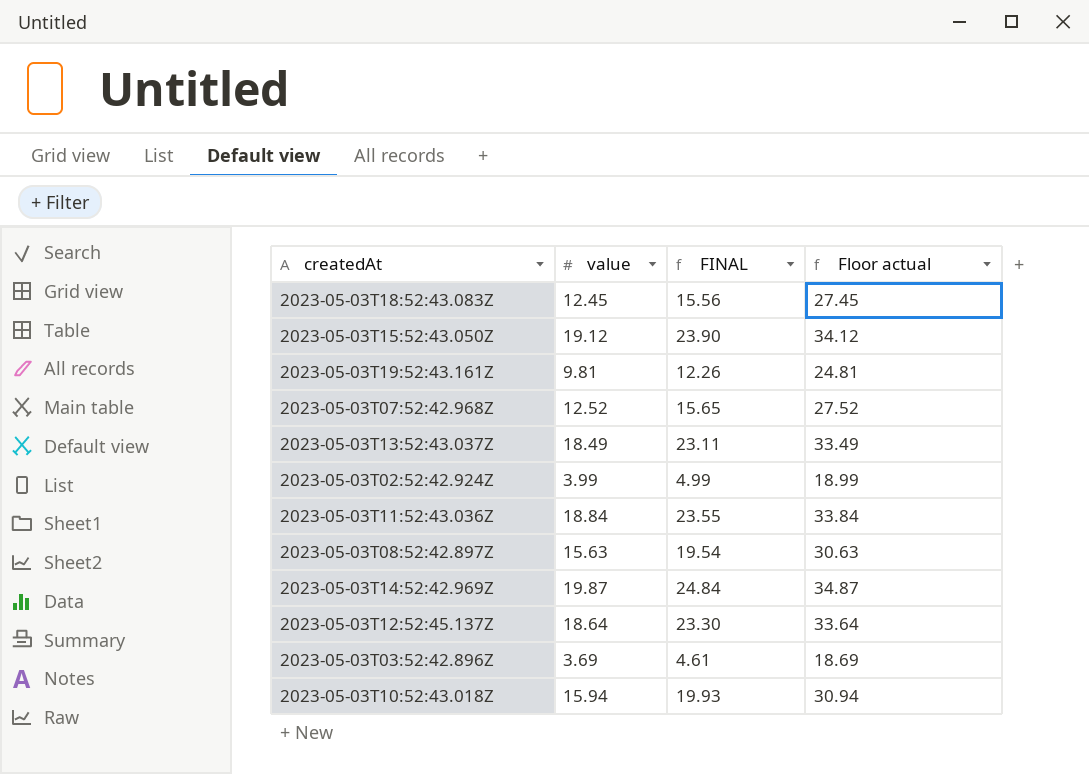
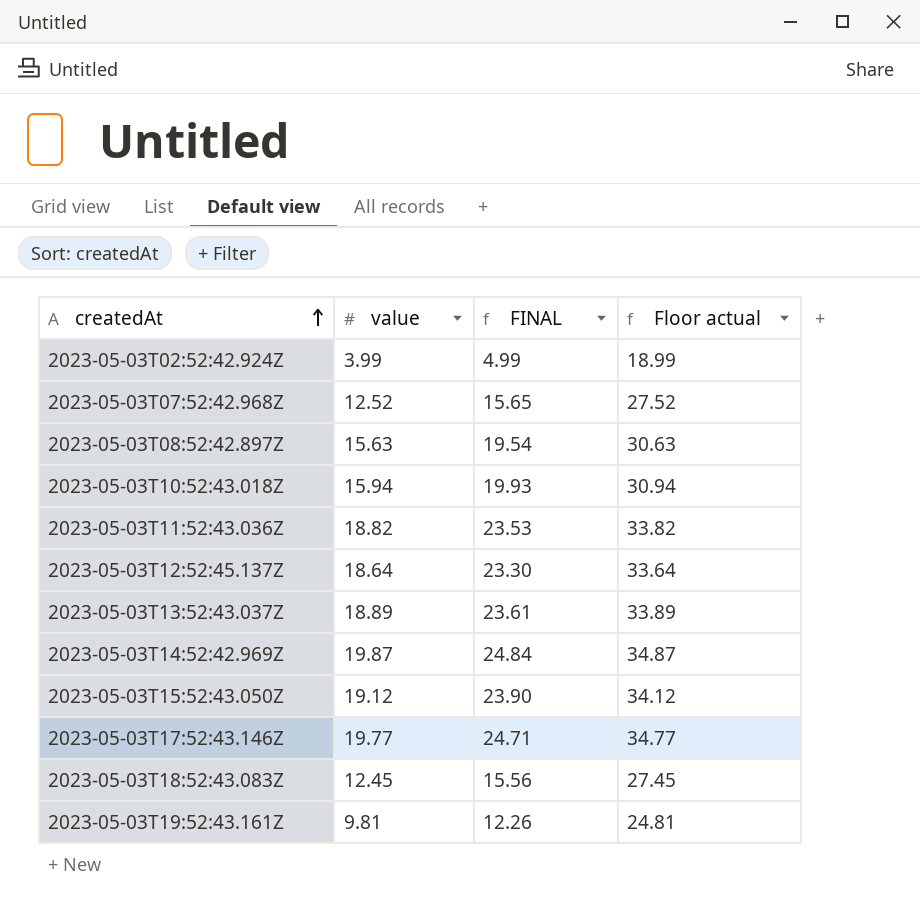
row order: none -> createdAt ascending
row 2023-05-03T03:52:42.896Z: 3.69 | 4.61 | 18.69 -> none
2023-05-03T11:52:43.036Z | value: 18.84 -> 18.82
2023-05-03T11:52:43.036Z | FINAL: 23.55 -> 23.53
2023-05-03T11:52:43.036Z | Floor actual: 33.84 -> 33.82
2023-05-03T13:52:43.037Z | value: 18.49 -> 18.89
2023-05-03T13:52:43.037Z | FINAL: 23.11 -> 23.61
2023-05-03T13:52:43.037Z | Floor actual: 33.49 -> 33.89
row 2023-05-03T17:52:43.146Z: none -> 19.77 | 24.71 | 34.77

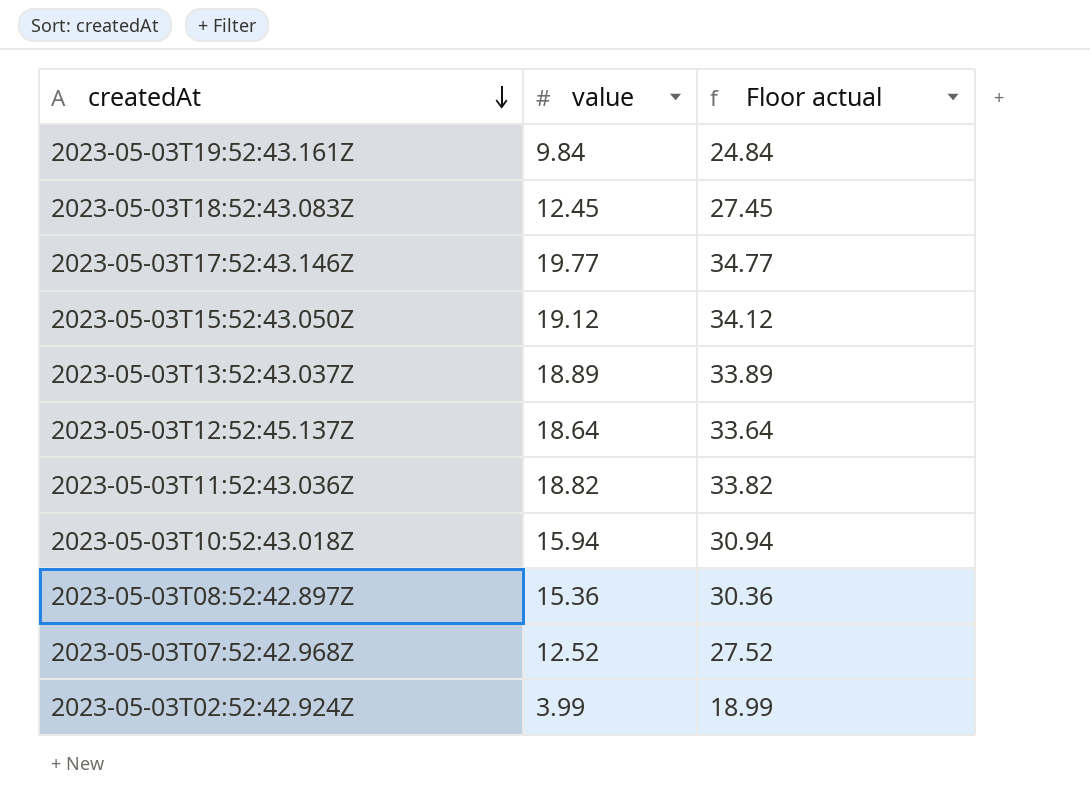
row order: createdAt ascending -> createdAt descending
column FINAL | formula: [value] * 1.25 -> none
row 2023-05-03T14:52:42.969Z: 19.87 | 24.84 | 34.87 -> none
2023-05-03T19:52:43.161Z | value: 9.81 -> 9.84
2023-05-03T19:52:43.161Z | Floor actual: 24.81 -> 24.84
2023-05-03T08:52:42.897Z | value: 15.63 -> 15.36
2023-05-03T08:52:42.897Z | Floor actual: 30.63 -> 30.36

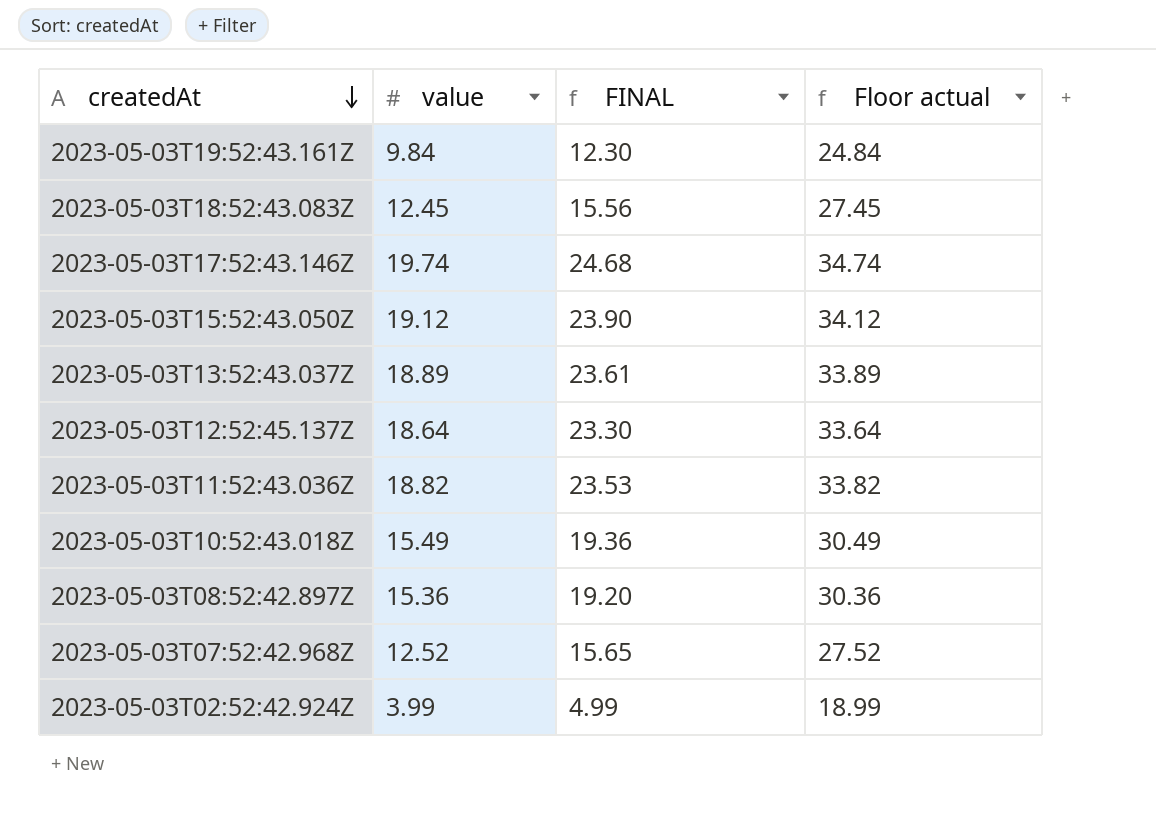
column FINAL | formula: none -> [value] * 1.25
2023-05-03T17:52:43.146Z | value: 19.77 -> 19.74
2023-05-03T17:52:43.146Z | Floor actual: 34.77 -> 34.74
2023-05-03T10:52:43.018Z | value: 15.94 -> 15.49
2023-05-03T10:52:43.018Z | Floor actual: 30.94 -> 30.49

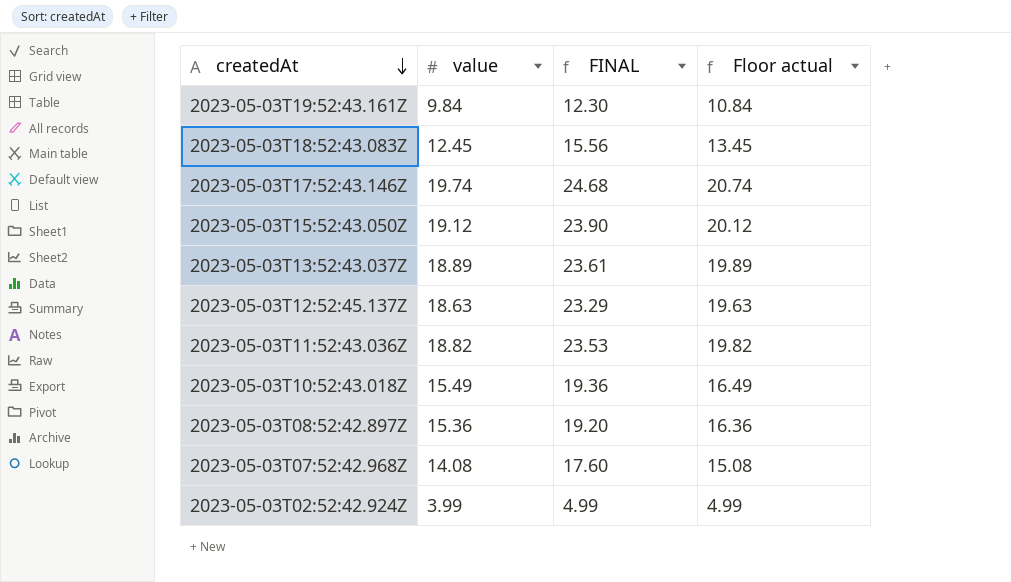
column Floor actual | formula: [value] + 15 -> [value] + 1
2023-05-03T12:52:45.137Z | value: 18.64 -> 18.63
2023-05-03T12:52:45.137Z | FINAL: 23.30 -> 23.29
2023-05-03T07:52:42.968Z | value: 12.52 -> 14.08
2023-05-03T07:52:42.968Z | FINAL: 15.65 -> 17.60

